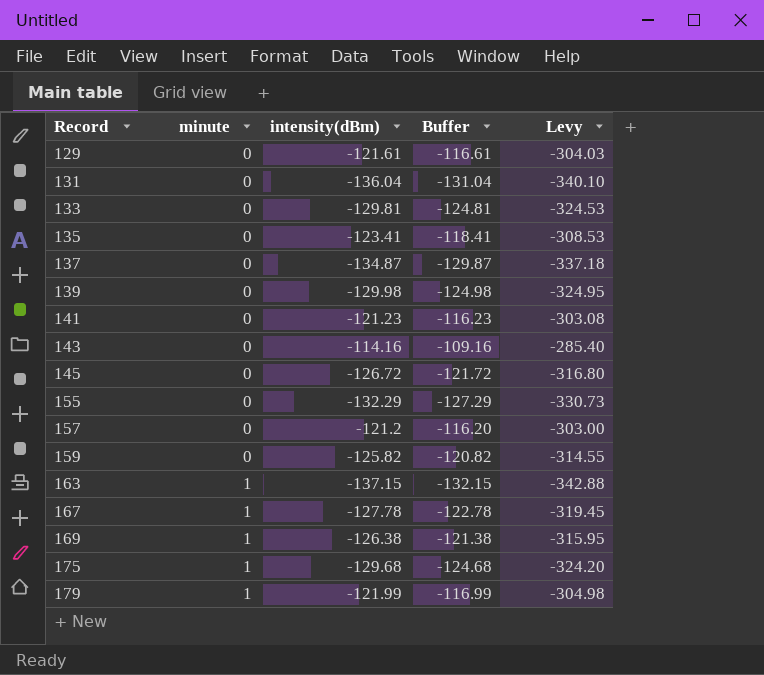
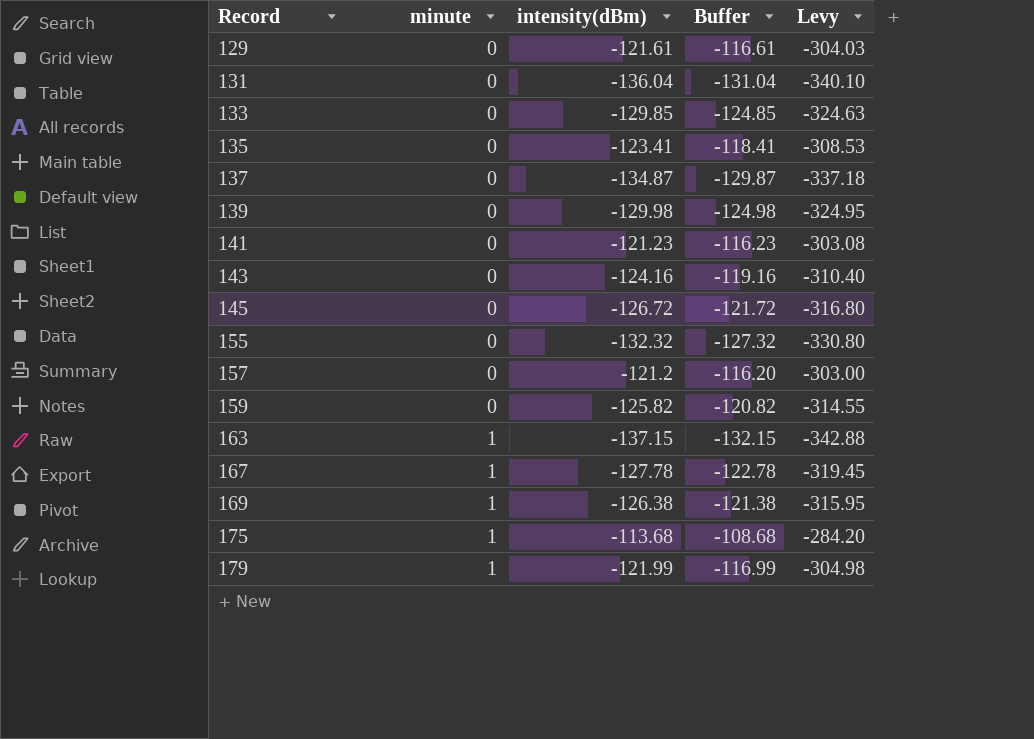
133 | intensity(dBm): -129.81 -> -129.85
133 | Buffer: -124.81 -> -124.85
133 | Levy: -324.53 -> -324.63
143 | intensity(dBm): -114.16 -> -124.16
143 | Buffer: -109.16 -> -119.16
143 | Levy: -285.40 -> -310.40
155 | intensity(dBm): -132.29 -> -132.32
155 | Buffer: -127.29 -> -127.32
155 | Levy: -330.73 -> -330.80
175 | intensity(dBm): -129.68 -> -113.68
175 | Buffer: -124.68 -> -108.68
175 | Levy: -324.20 -> -284.20

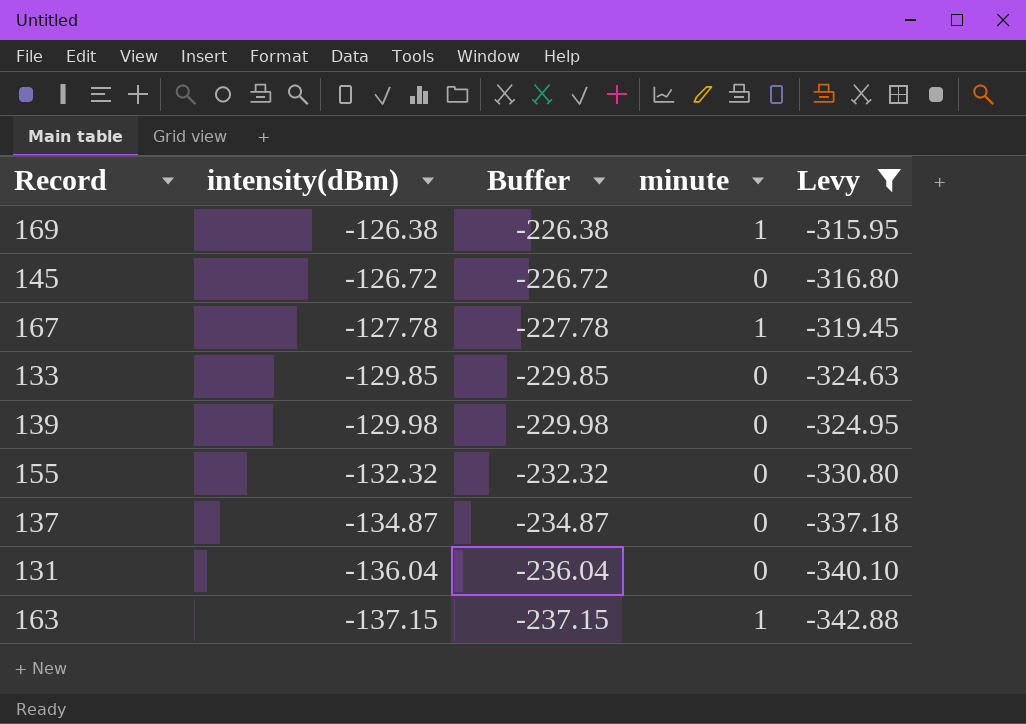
filter: none -> Levy <= -315.95
row order: Record ascending -> intensity(dBm) descending
column Buffer | formula: [intensity(dBm)] + 5 -> [intensity(dBm)] - 100
column minute | position: 2 -> 4

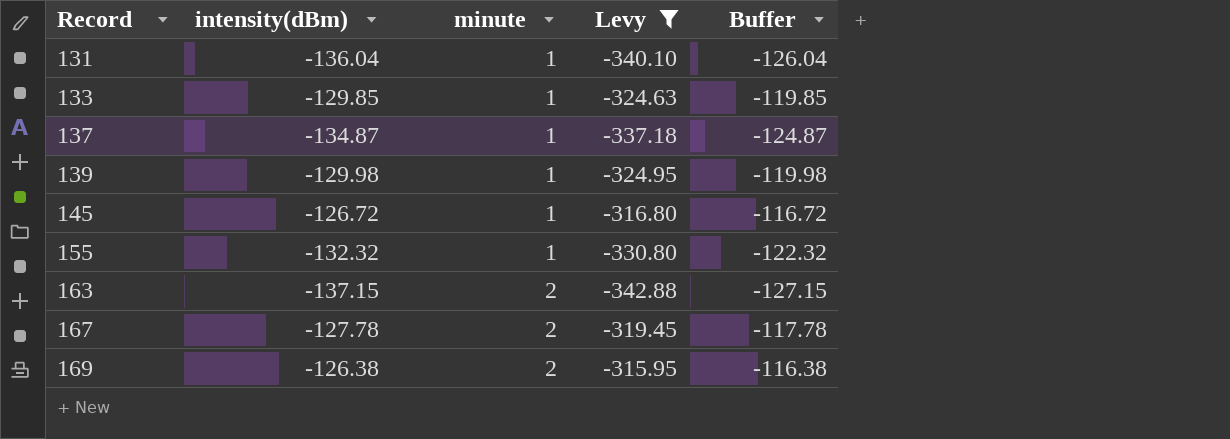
row order: intensity(dBm) descending -> Record ascending
column Buffer | formula: [intensity(dBm)] - 100 -> [intensity(dBm)] + 10
column Buffer | position: 3 -> 5
131 | minute: 0 -> 1
133 | minute: 0 -> 1
137 | minute: 0 -> 1
139 | minute: 0 -> 1
145 | minute: 0 -> 1
155 | minute: 0 -> 1
163 | minute: 1 -> 2
167 | minute: 1 -> 2
169 | minute: 1 -> 2

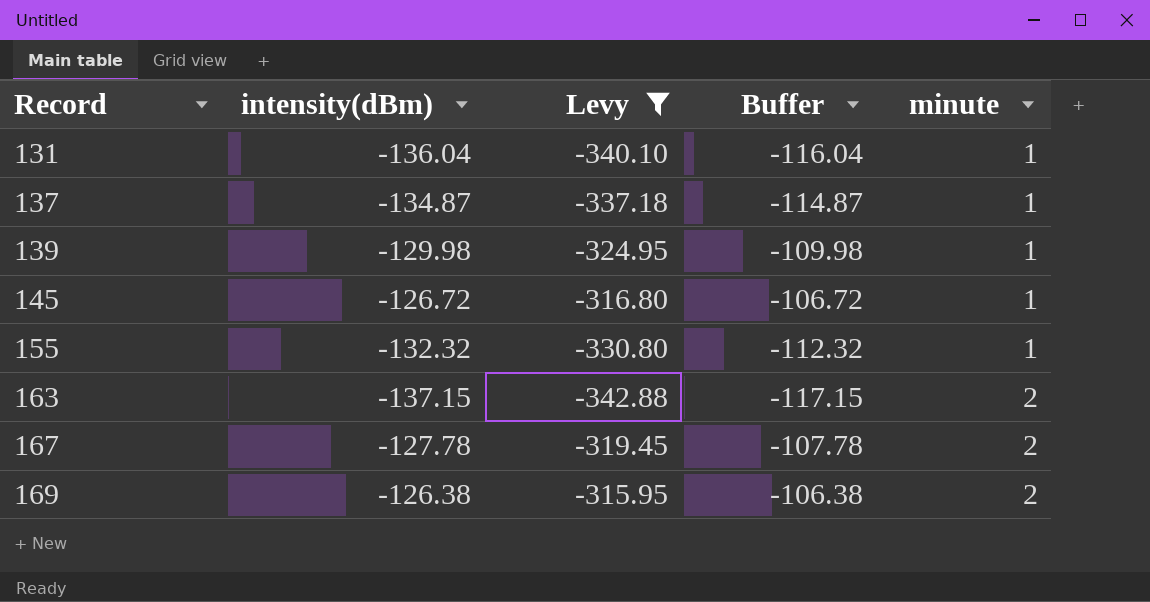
column Buffer | formula: [intensity(dBm)] + 10 -> [intensity(dBm)] + 20
column minute | position: 3 -> 5
row 133: -129.85 | 1 | -324.63 | -119.85 -> none

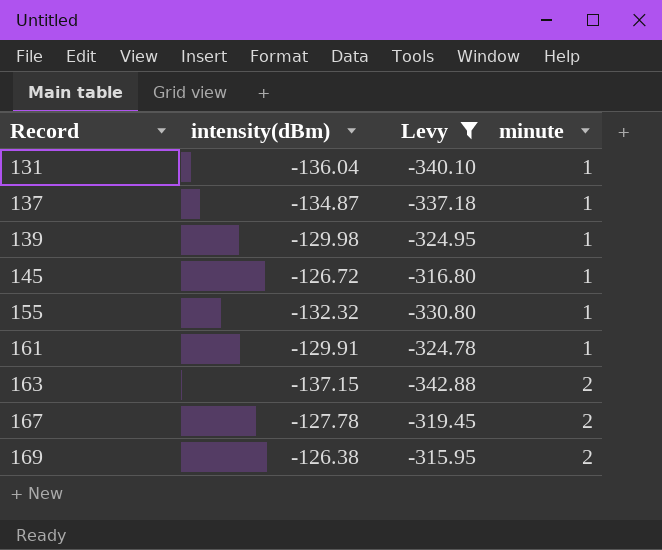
column Buffer | formula: [intensity(dBm)] + 20 -> none
row 161: none -> -129.91 | -324.78 | 1

